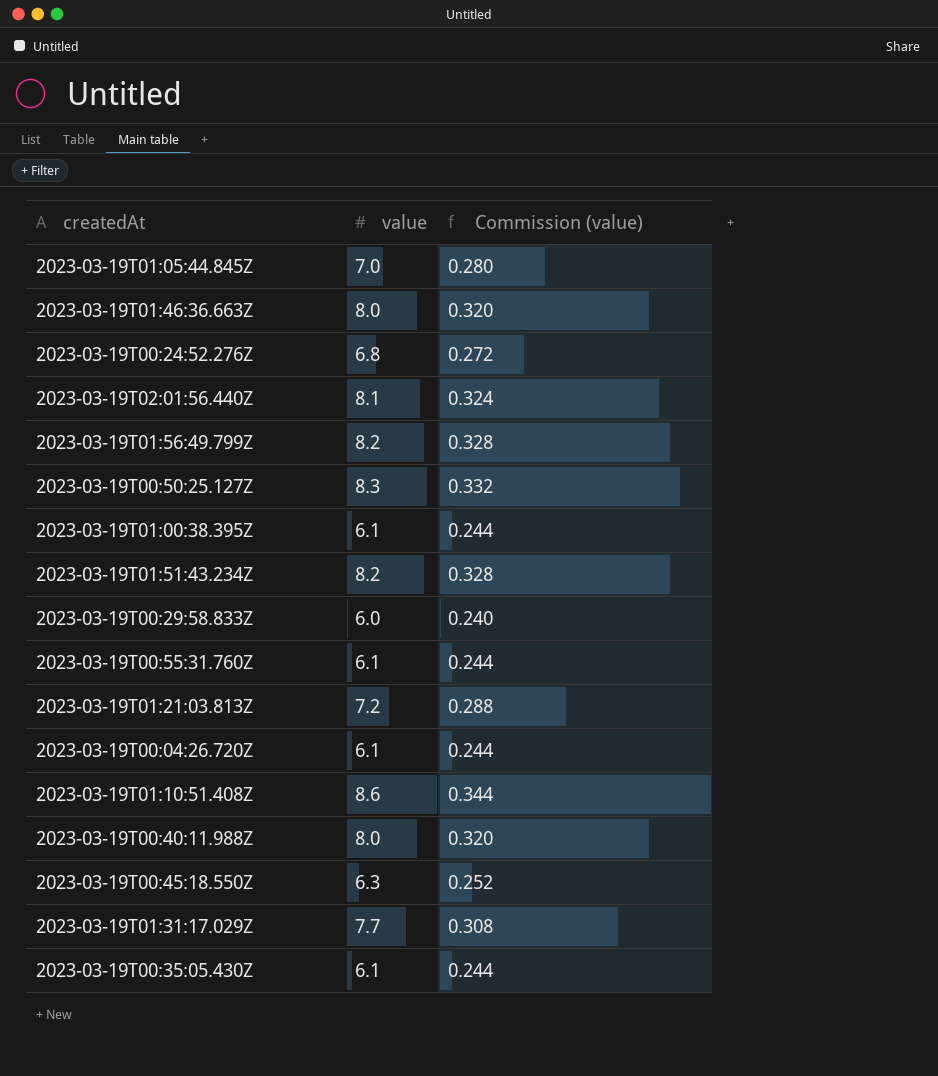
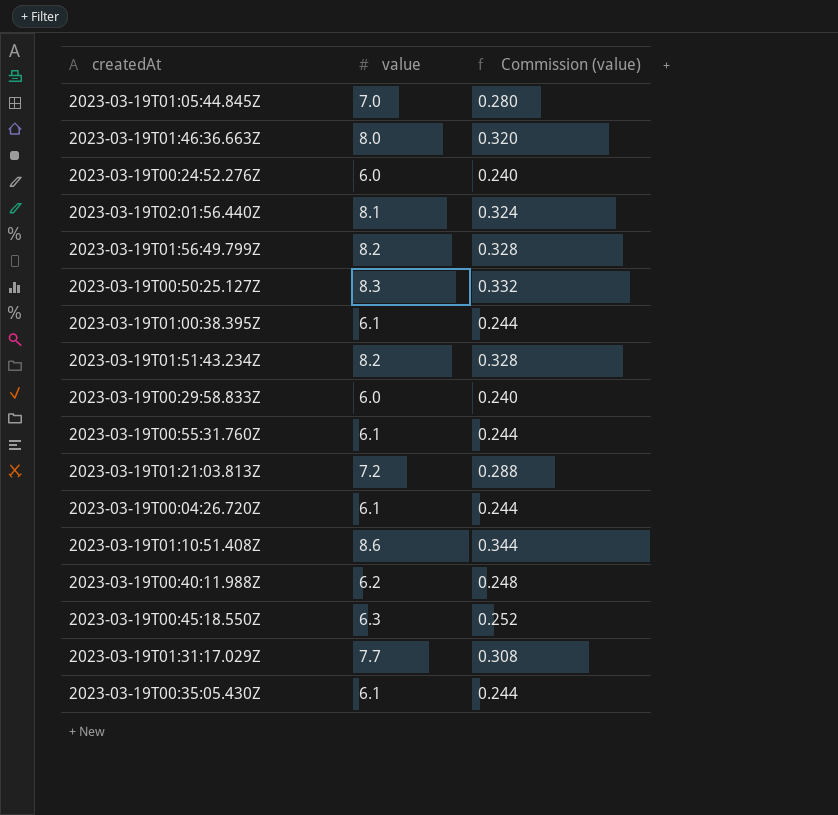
2023-03-19T00:24:52.276Z | value: 6.8 -> 6.0
2023-03-19T00:24:52.276Z | Commission (value): 0.272 -> 0.240
2023-03-19T00:40:11.988Z | value: 8.0 -> 6.2
2023-03-19T00:40:11.988Z | Commission (value): 0.320 -> 0.248

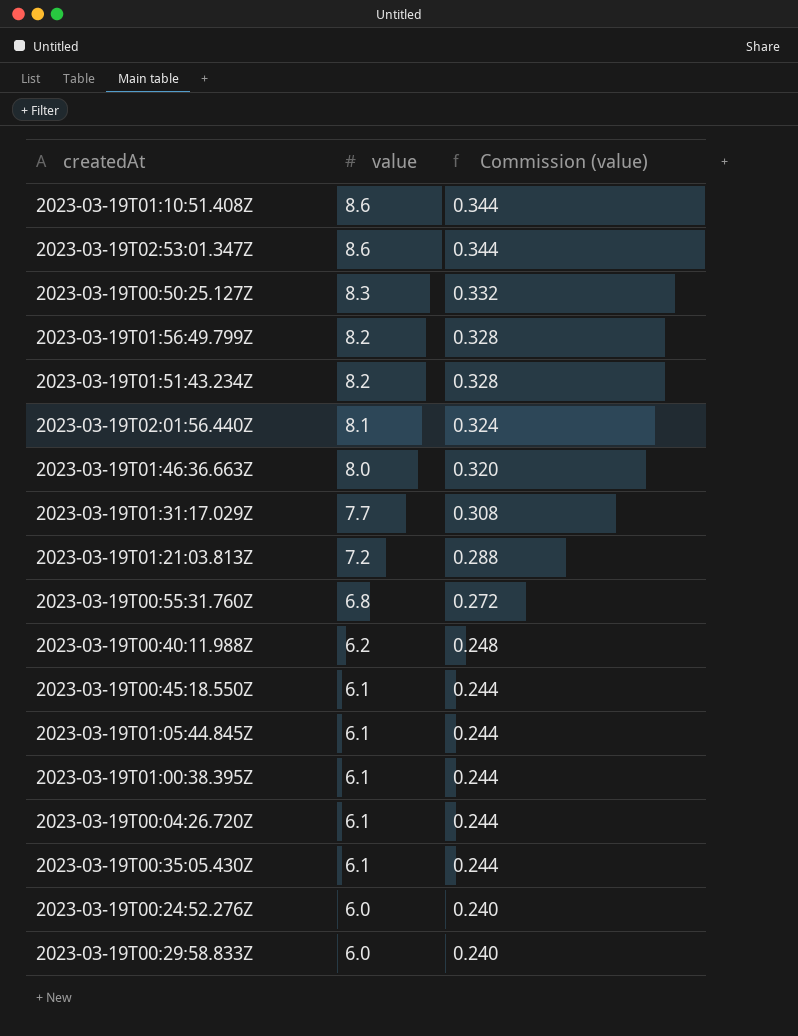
row order: none -> value descending
row 2023-03-19T02:53:01.347Z: none -> 8.6 | 0.344
2023-03-19T00:55:31.760Z | value: 6.1 -> 6.8
2023-03-19T00:55:31.760Z | Commission (value): 0.244 -> 0.272
2023-03-19T00:45:18.550Z | value: 6.3 -> 6.1
2023-03-19T00:45:18.550Z | Commission (value): 0.252 -> 0.244
2023-03-19T01:05:44.845Z | value: 7.0 -> 6.1
2023-03-19T01:05:44.845Z | Commission (value): 0.280 -> 0.244

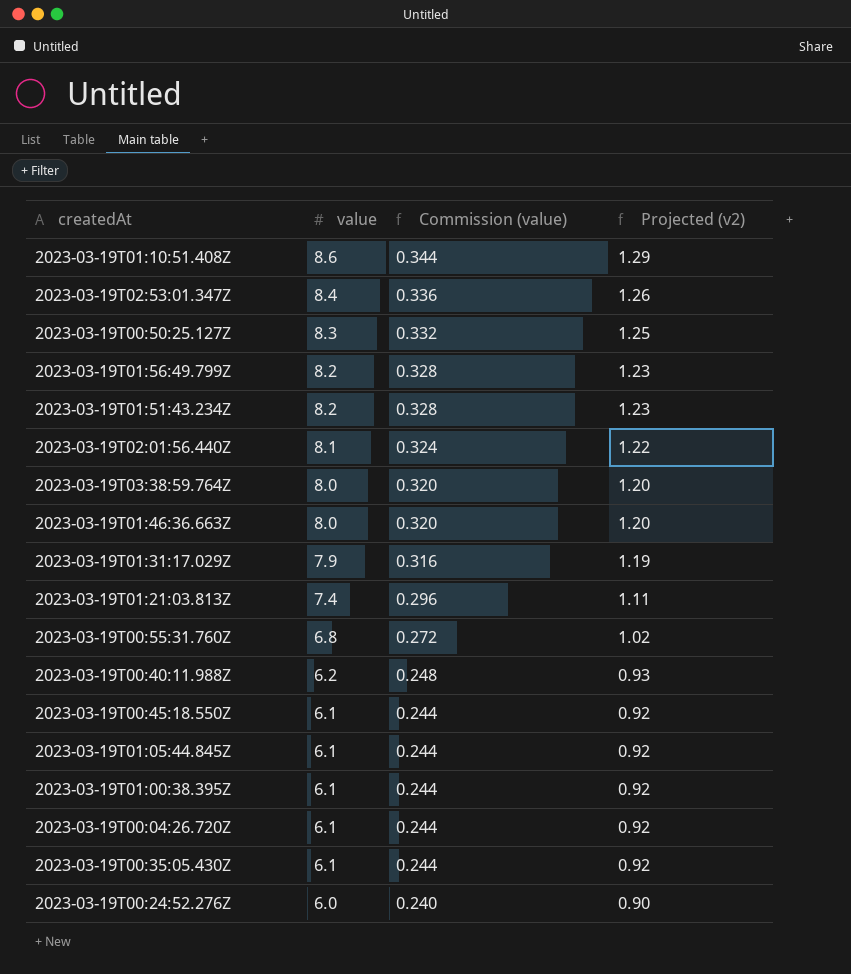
column Projected (v2) | formula: none -> [value] * 0.15
row 2023-03-19T00:29:58.833Z: 6.0 | 0.240 -> none
2023-03-19T02:53:01.347Z | value: 8.6 -> 8.4
2023-03-19T02:53:01.347Z | Commission (value): 0.344 -> 0.336
row 2023-03-19T03:38:59.764Z: none -> 8.0 | 0.320 | 1.20
2023-03-19T01:31:17.029Z | value: 7.7 -> 7.9
2023-03-19T01:31:17.029Z | Commission (value): 0.308 -> 0.316
2023-03-19T01:21:03.813Z | value: 7.2 -> 7.4
2023-03-19T01:21:03.813Z | Commission (value): 0.288 -> 0.296

